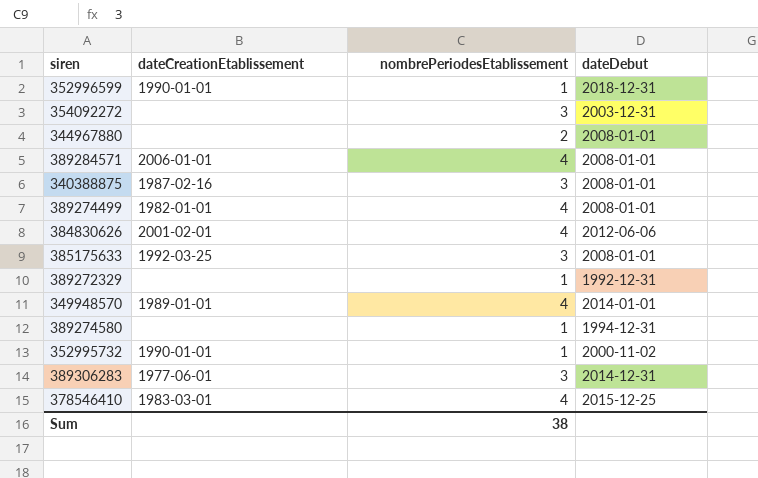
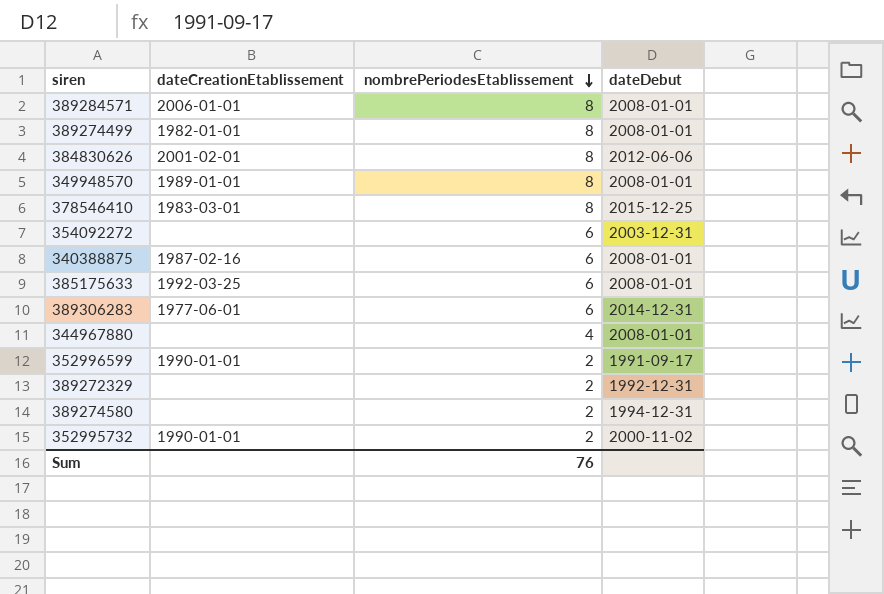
row order: none -> nombrePeriodesEtablissement descending
389284571 | nombrePeriodesEtablissement: 4 -> 8
389274499 | nombrePeriodesEtablissement: 4 -> 8
384830626 | nombrePeriodesEtablissement: 4 -> 8
349948570 | nombrePeriodesEtablissement: 4 -> 8
349948570 | dateDebut: 2014-01-01 -> 2008-01-01
378546410 | nombrePeriodesEtablissement: 4 -> 8
354092272 | nombrePeriodesEtablissement: 3 -> 6
340388875 | nombrePeriodesEtablissement: 3 -> 6
385175633 | nombrePeriodesEtablissement: 3 -> 6
389306283 | nombrePeriodesEtablissement: 3 -> 6
344967880 | nombrePeriodesEtablissement: 2 -> 4
352996599 | nombrePeriodesEtablissement: 1 -> 2
352996599 | dateDebut: 2018-12-31 -> 1991-09-17
389272329 | nombrePeriodesEtablissement: 1 -> 2
389274580 | nombrePeriodesEtablissement: 1 -> 2
352995732 | nombrePeriodesEtablissement: 1 -> 2
Sum | nombrePeriodesEtablissement: 38 -> 76

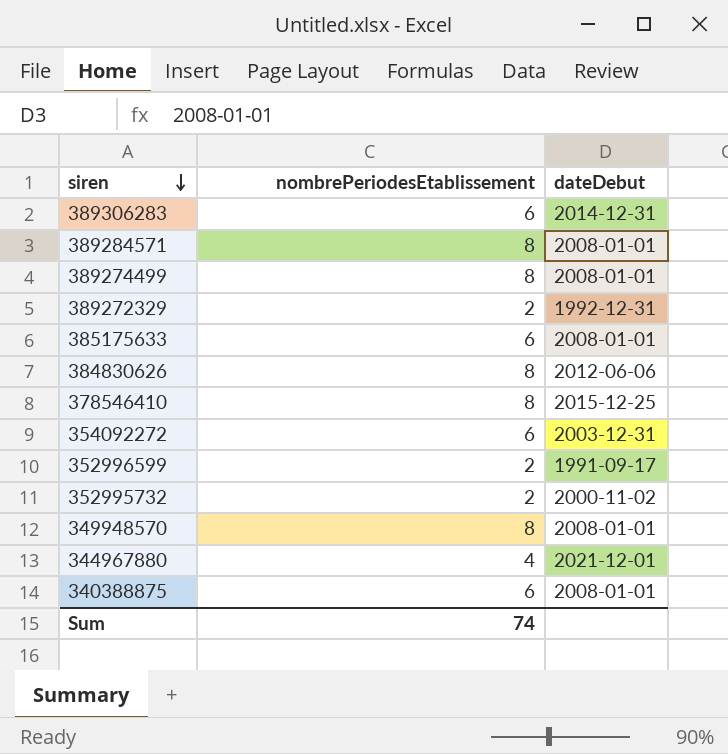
row order: nombrePeriodesEtablissement descending -> siren descending
column dateCreationEtablissement | position: 2 -> none
row 389274580: none | 2 | 1994-12-31 -> none
344967880 | dateDebut: 2008-01-01 -> 2021-12-01
Sum | nombrePeriodesEtablissement: 76 -> 74

